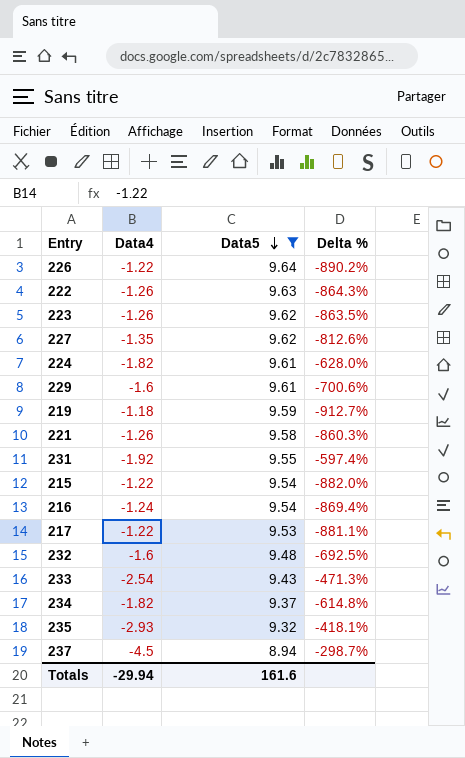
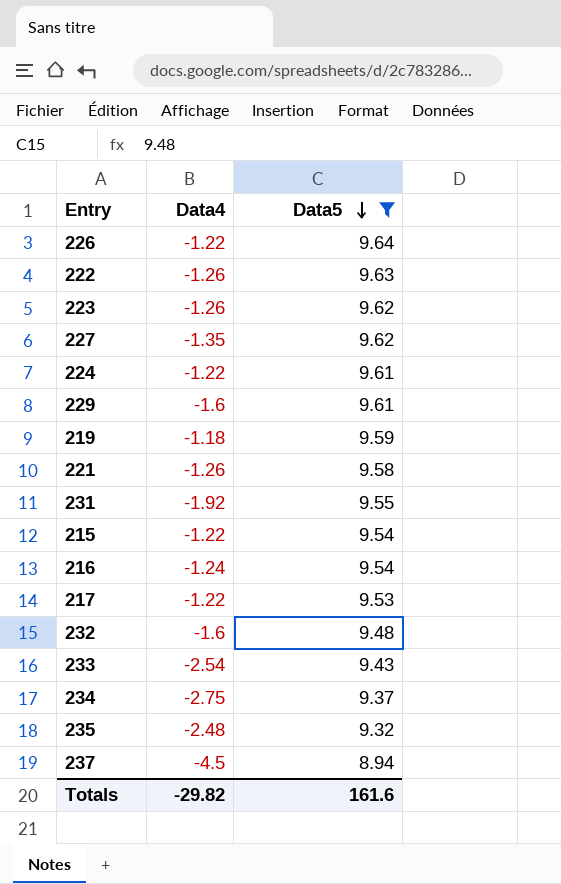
column Delta % | formula: ([Data5] - [Data4]) / [Data4] -> none
224 | Data4: -1.82 -> -1.22
234 | Data4: -1.82 -> -2.75
235 | Data4: -2.93 -> -2.48
Totals | Data4: -29.94 -> -29.82

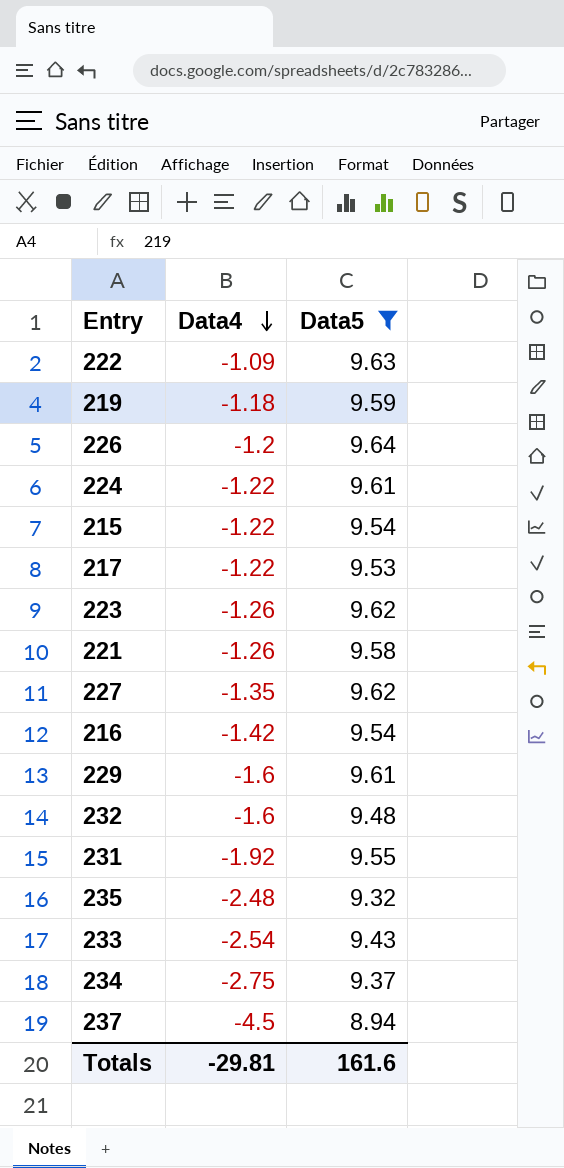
row order: Data5 descending -> Data4 descending
222 | Data4: -1.26 -> -1.09
226 | Data4: -1.22 -> -1.2
216 | Data4: -1.24 -> -1.42
Totals | Data4: -29.82 -> -29.81

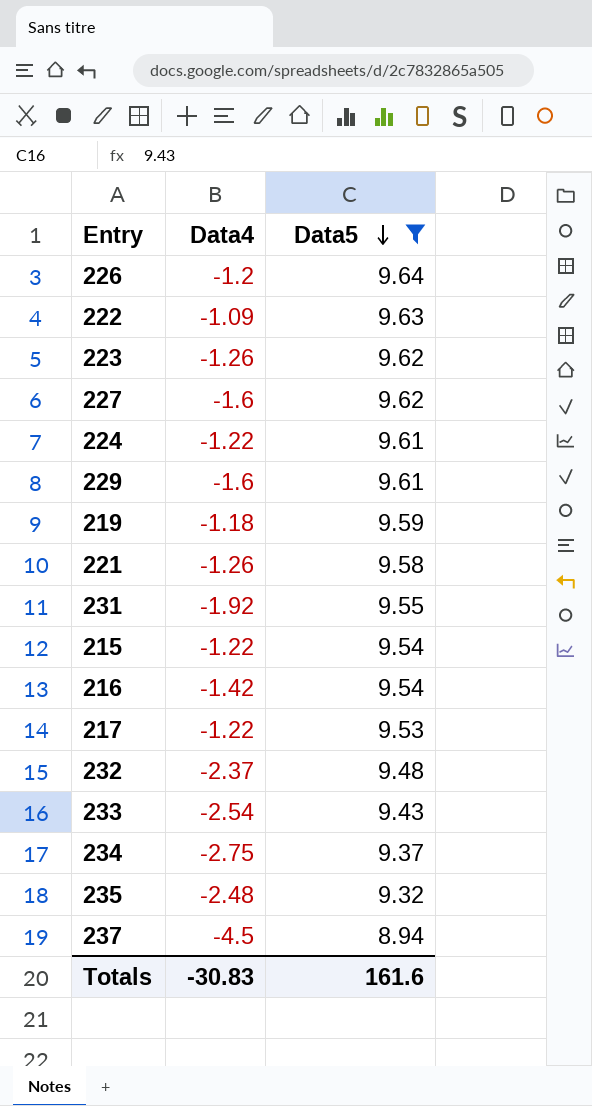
row order: Data4 descending -> Data5 descending
227 | Data4: -1.35 -> -1.6
232 | Data4: -1.6 -> -2.37
Totals | Data4: -29.81 -> -30.83

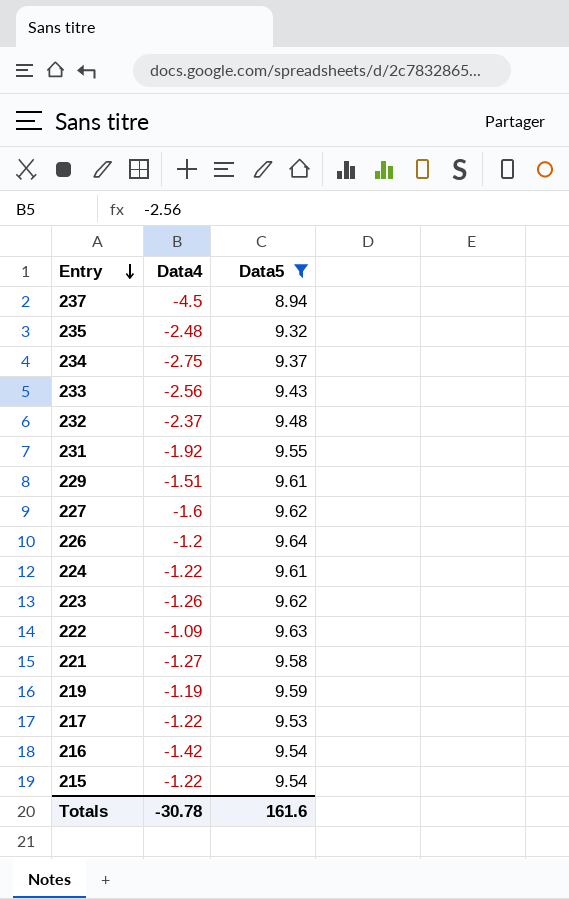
row order: Data5 descending -> Entry descending
233 | Data4: -2.54 -> -2.56
229 | Data4: -1.6 -> -1.51
221 | Data4: -1.26 -> -1.27
219 | Data4: -1.18 -> -1.19
Totals | Data4: -30.83 -> -30.78

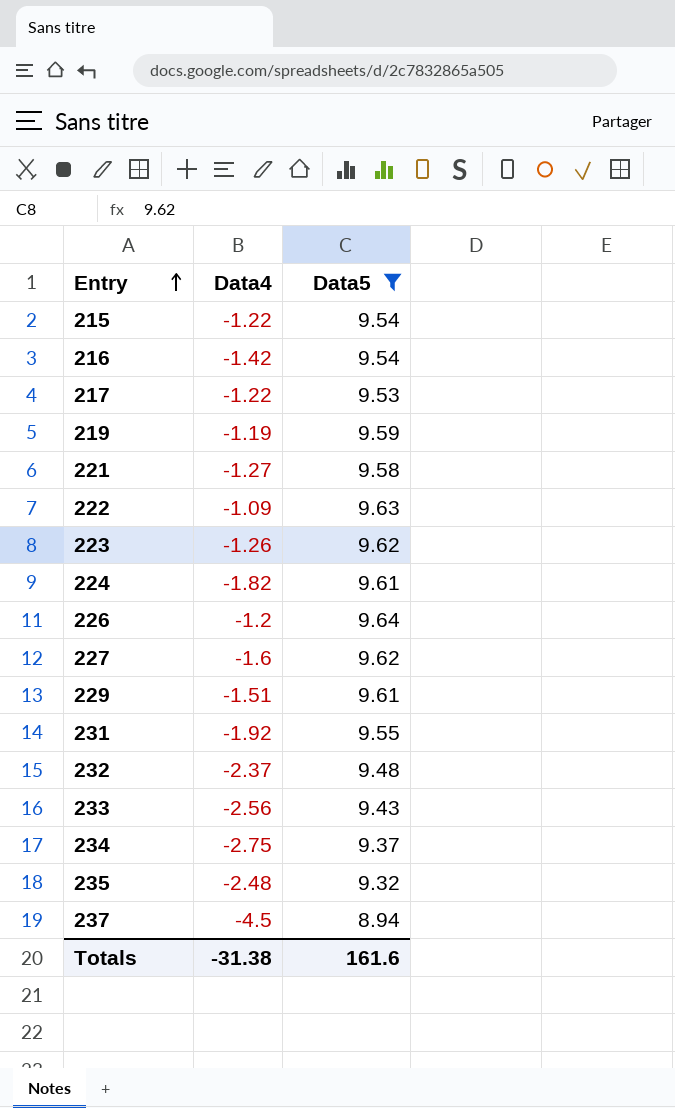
row order: Entry descending -> Entry ascending
224 | Data4: -1.22 -> -1.82
Totals | Data4: -30.78 -> -31.38

